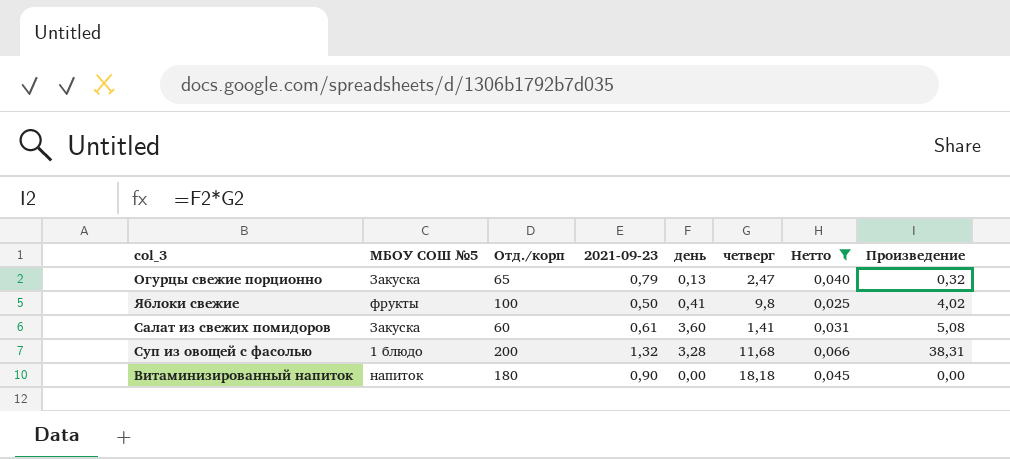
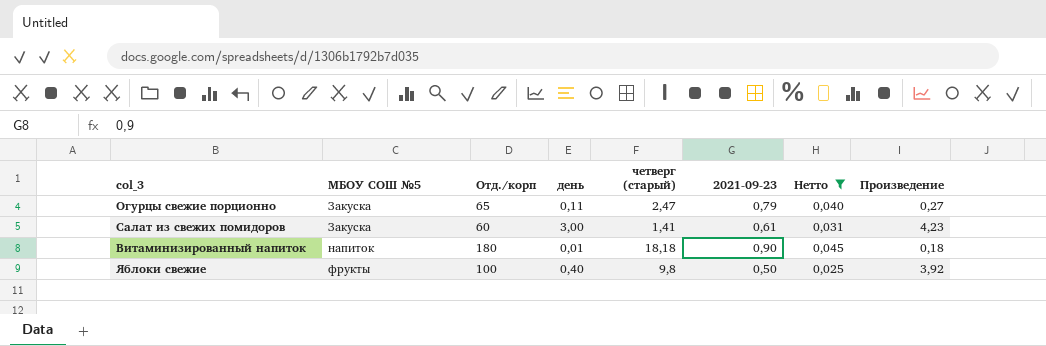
row order: none -> МБОУ СОШ №5 ascending
column name: четверг -> четверг (старый)
column 2021-09-23 | position: 4 -> 6
row Суп из овощей с фасолью: 1 блюдо | 200 | 1,32 | 3,28 | 11,68 | 0,066 | 38,31 -> none
Огурцы свежие порционно | день: 0,13 -> 0,11
Огурцы свежие порционно | Произведение: 0,32 -> 0,27
Салат из свежих помидоров | день: 3,60 -> 3,00
Салат из свежих помидоров | Произведение: 5,08 -> 4,23
Витаминизированный напиток | день: 0,00 -> 0,01
Витаминизированный напиток | Произведение: 0,00 -> 0,18
Яблоки свежие | день: 0,41 -> 0,40
Яблоки свежие | Произведение: 4,02 -> 3,92

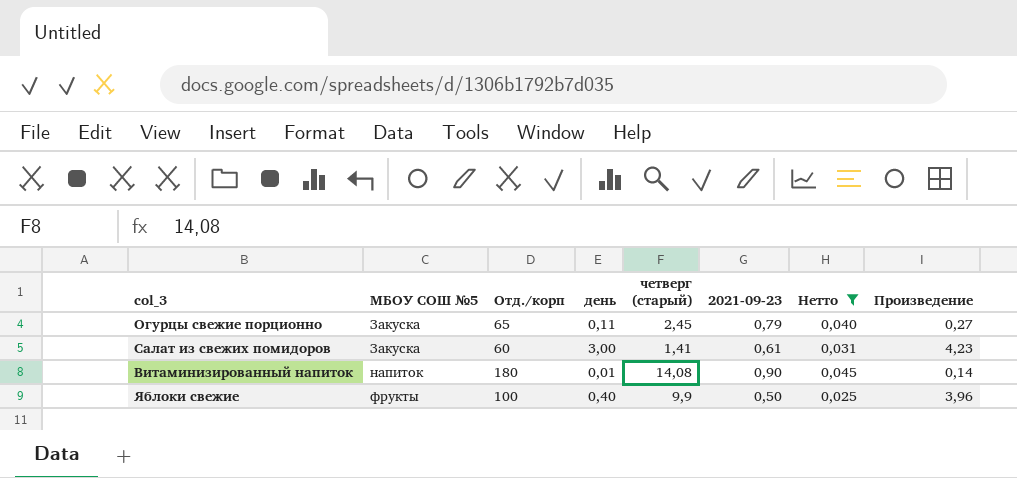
Огурцы свежие порционно | четверг (старый): 2,47 -> 2,45
Витаминизированный напиток | четверг (старый): 18,18 -> 14,08
Витаминизированный напиток | Произведение: 0,18 -> 0,14
Яблоки свежие | четверг (старый): 9,8 -> 9,9
Яблоки свежие | Произведение: 3,92 -> 3,96

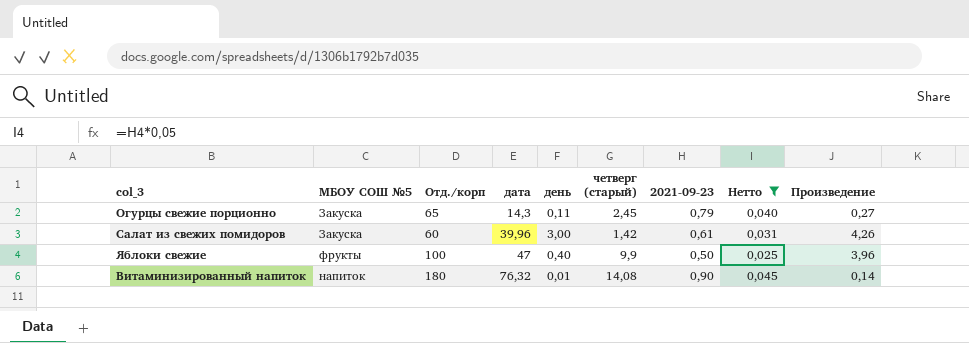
row order: МБОУ СОШ №5 ascending -> дата ascending
column дата | position: none -> 4
Салат из свежих помидоров | четверг (старый): 1,41 -> 1,42
Салат из свежих помидоров | Произведение: 4,23 -> 4,26

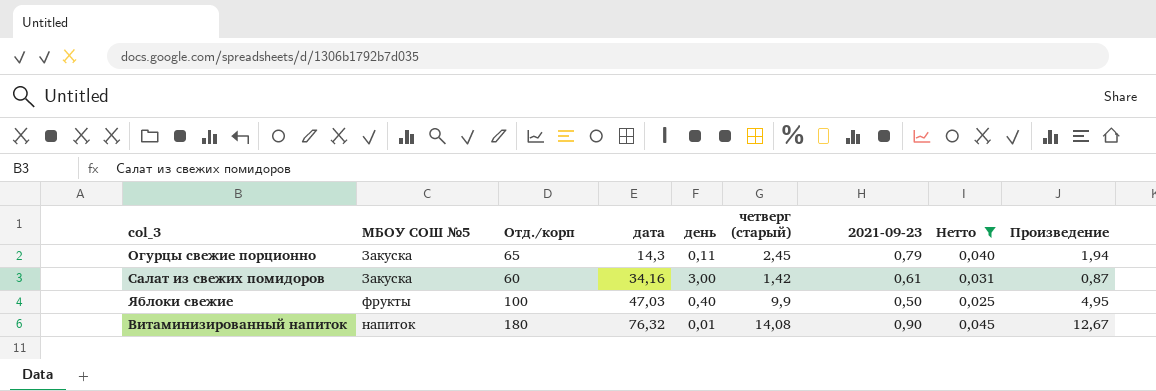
column Произведение | formula: [день] * [четверг (старый)] -> [четверг (старый)] * [2021-09-23]
Салат из свежих помидоров | дата: 39,96 -> 34,16
Яблоки свежие | дата: 47 -> 47,03

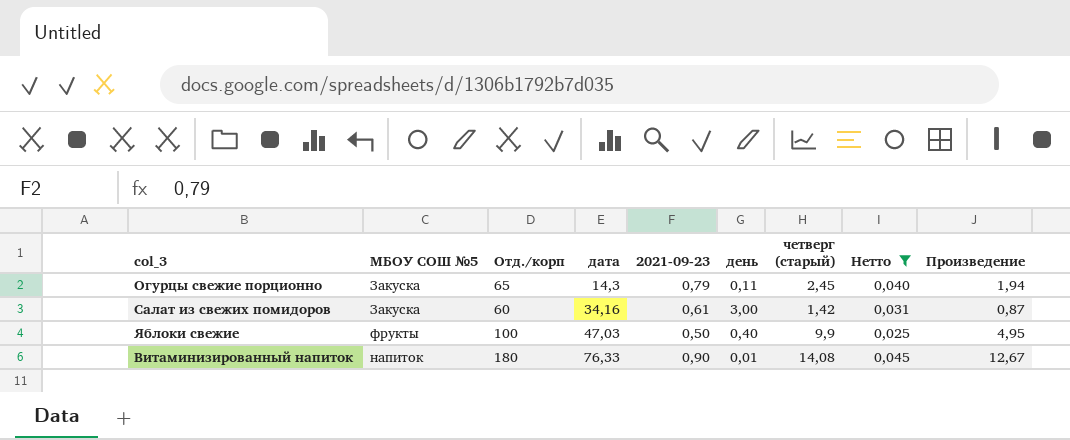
column 2021-09-23 | position: 7 -> 5
Витаминизированный напиток | дата: 76,32 -> 76,33

